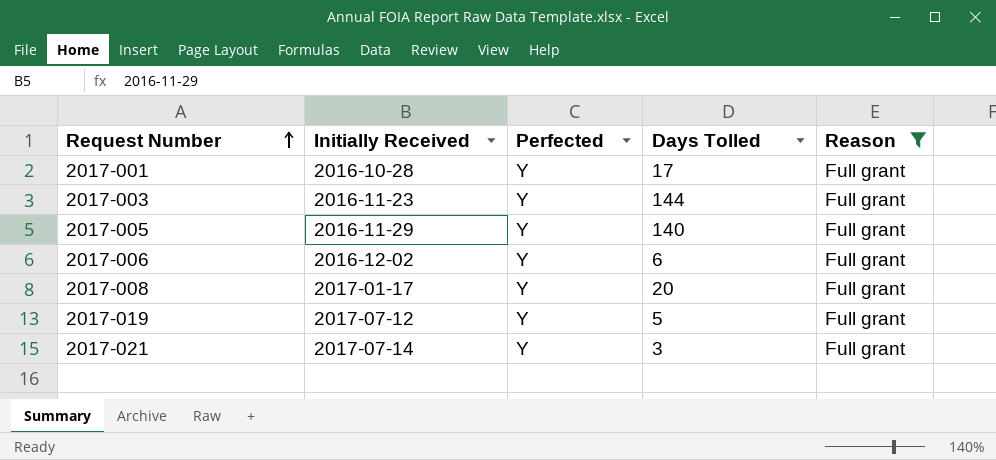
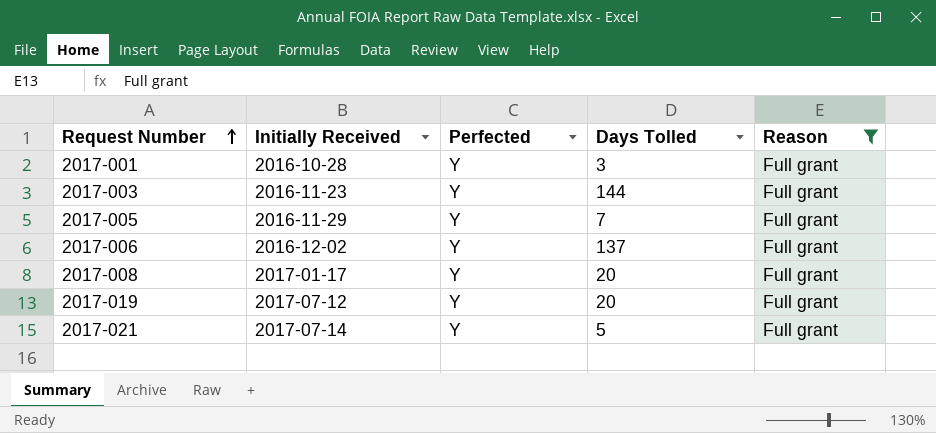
2017-001 | Days Tolled: 17 -> 3
2017-005 | Days Tolled: 140 -> 7
2017-006 | Days Tolled: 6 -> 137
2017-019 | Days Tolled: 5 -> 20
2017-021 | Days Tolled: 3 -> 5

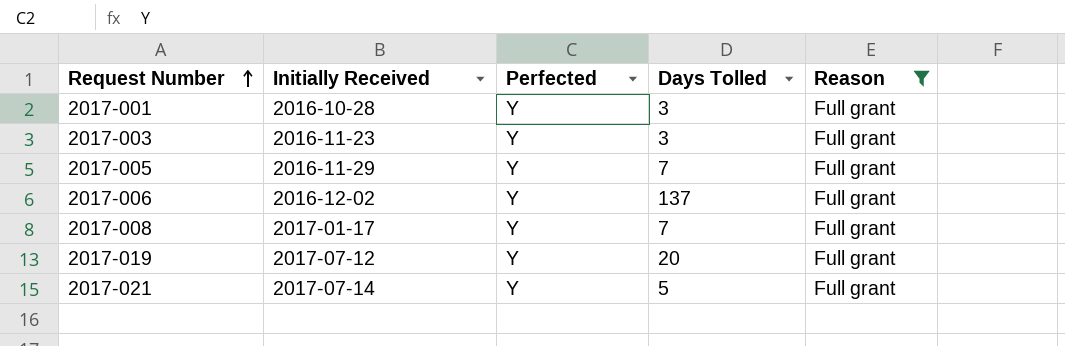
2017-003 | Days Tolled: 144 -> 3
2017-008 | Days Tolled: 20 -> 7

